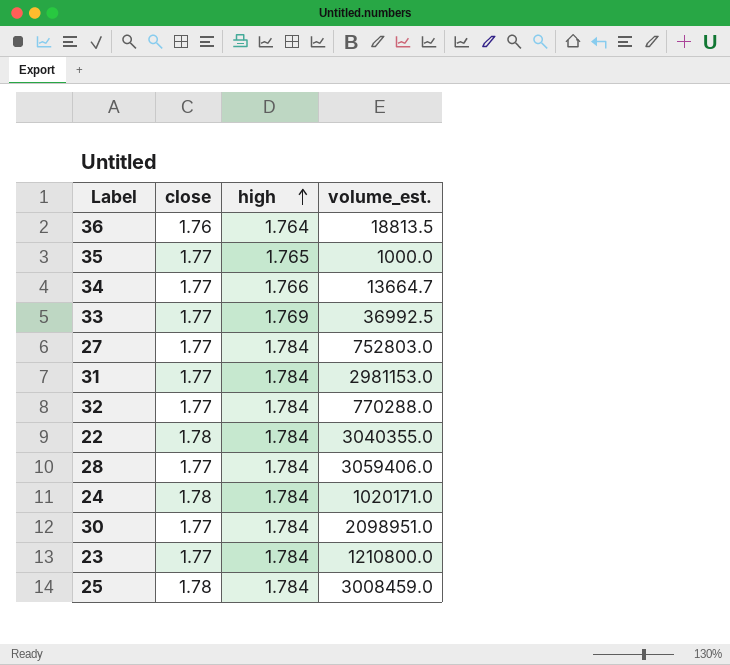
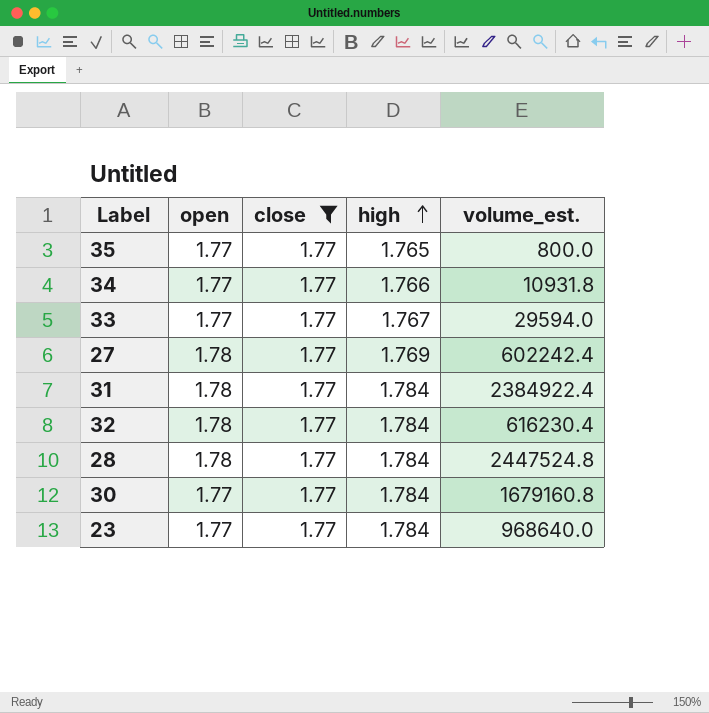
filter: none -> close = 1.77
column open | position: none -> 2
35 | volume_est.: 1000.0 -> 800.0
34 | volume_est.: 13664.7 -> 10931.8
33 | high: 1.769 -> 1.767
33 | volume_est.: 36992.5 -> 29594.0
27 | high: 1.784 -> 1.769
27 | volume_est.: 752803.0 -> 602242.4
31 | volume_est.: 2981153.0 -> 2384922.4
32 | volume_est.: 770288.0 -> 616230.4
28 | volume_est.: 3059406.0 -> 2447524.8
30 | volume_est.: 2098951.0 -> 1679160.8
23 | volume_est.: 1210800.0 -> 968640.0

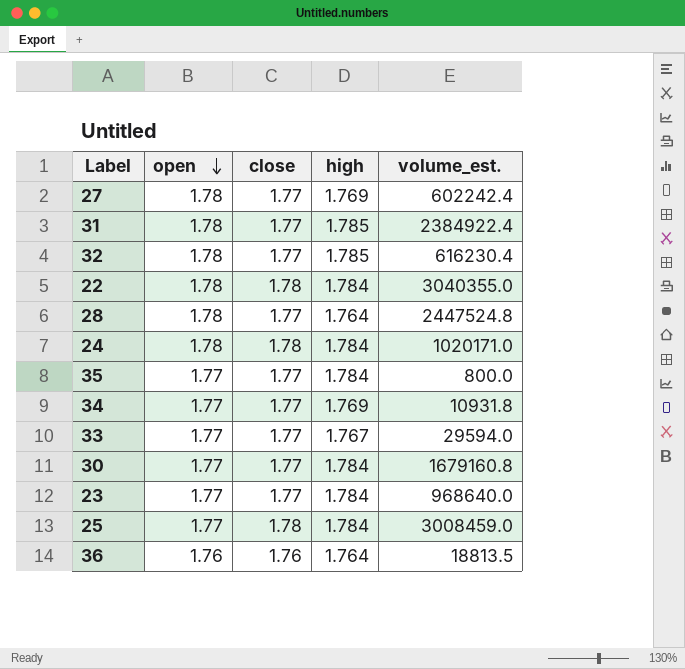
filter: close = 1.77 -> none
row order: high ascending -> open descending
31 | high: 1.784 -> 1.785
32 | high: 1.784 -> 1.785
28 | high: 1.784 -> 1.764
35 | high: 1.765 -> 1.784
34 | high: 1.766 -> 1.769

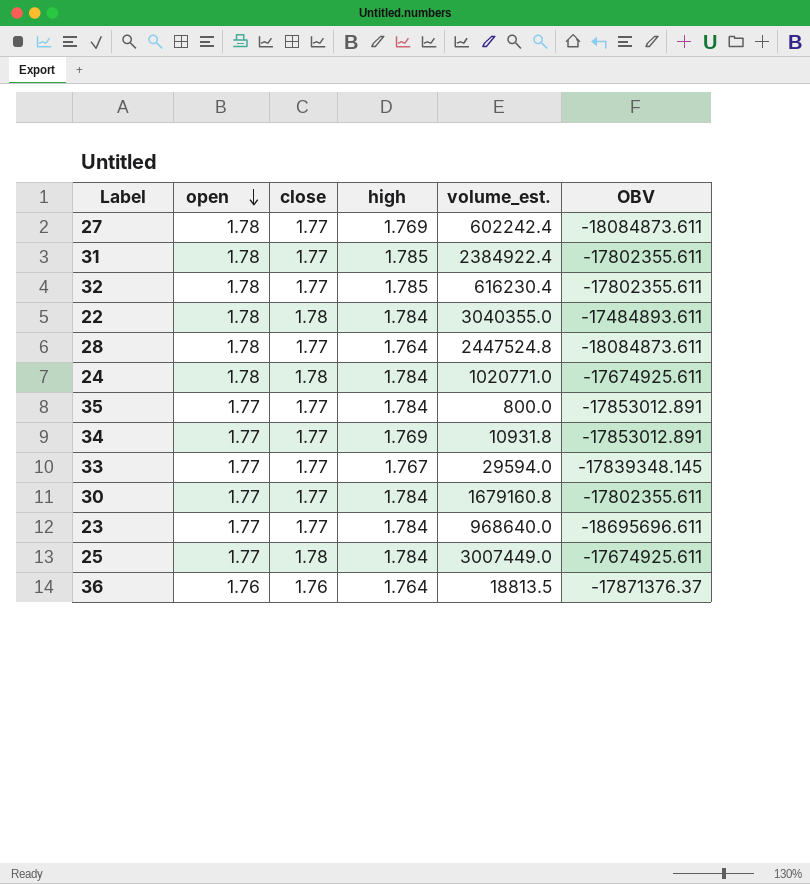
column OBV | position: none -> 6
24 | volume_est.: 1020171.0 -> 1020771.0
25 | volume_est.: 3008459.0 -> 3007449.0

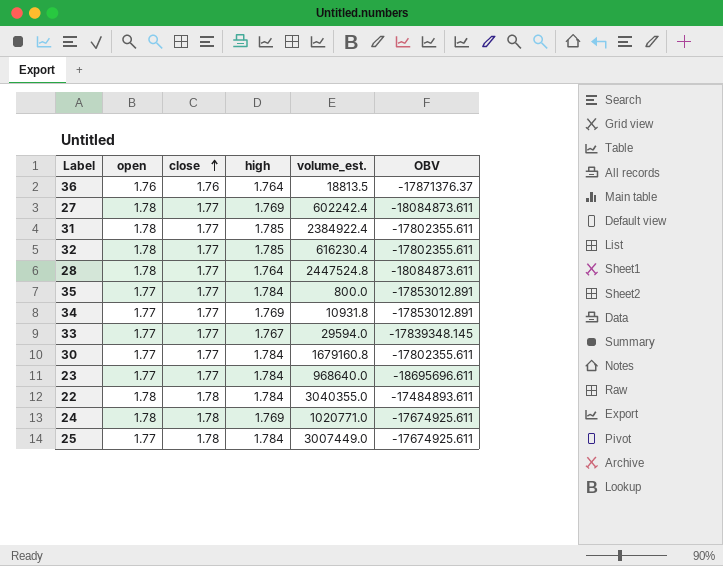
row order: open descending -> close ascending
24 | high: 1.784 -> 1.769

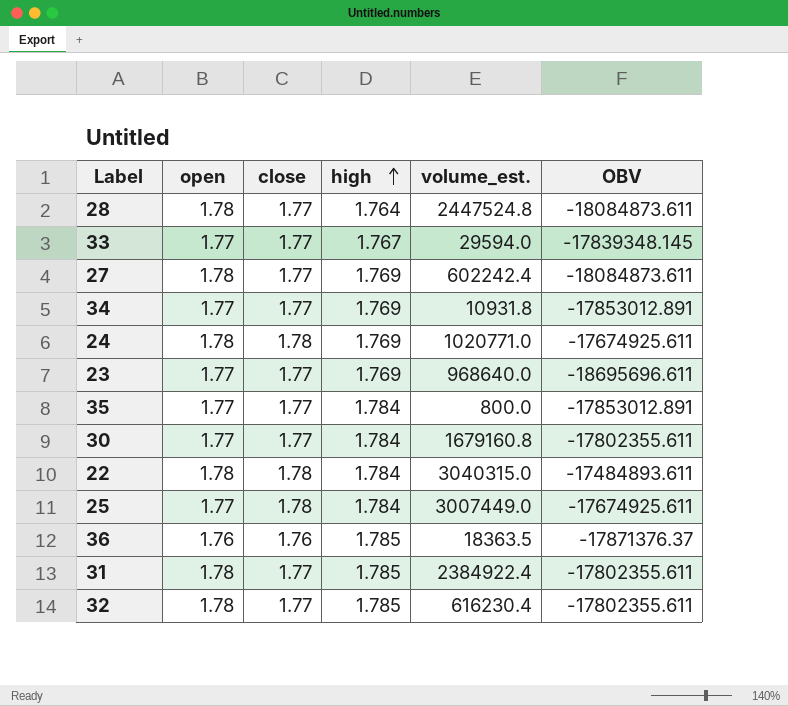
row order: close ascending -> high ascending
23 | high: 1.784 -> 1.769
22 | volume_est.: 3040355.0 -> 3040315.0
36 | high: 1.764 -> 1.785
36 | volume_est.: 18813.5 -> 18363.5

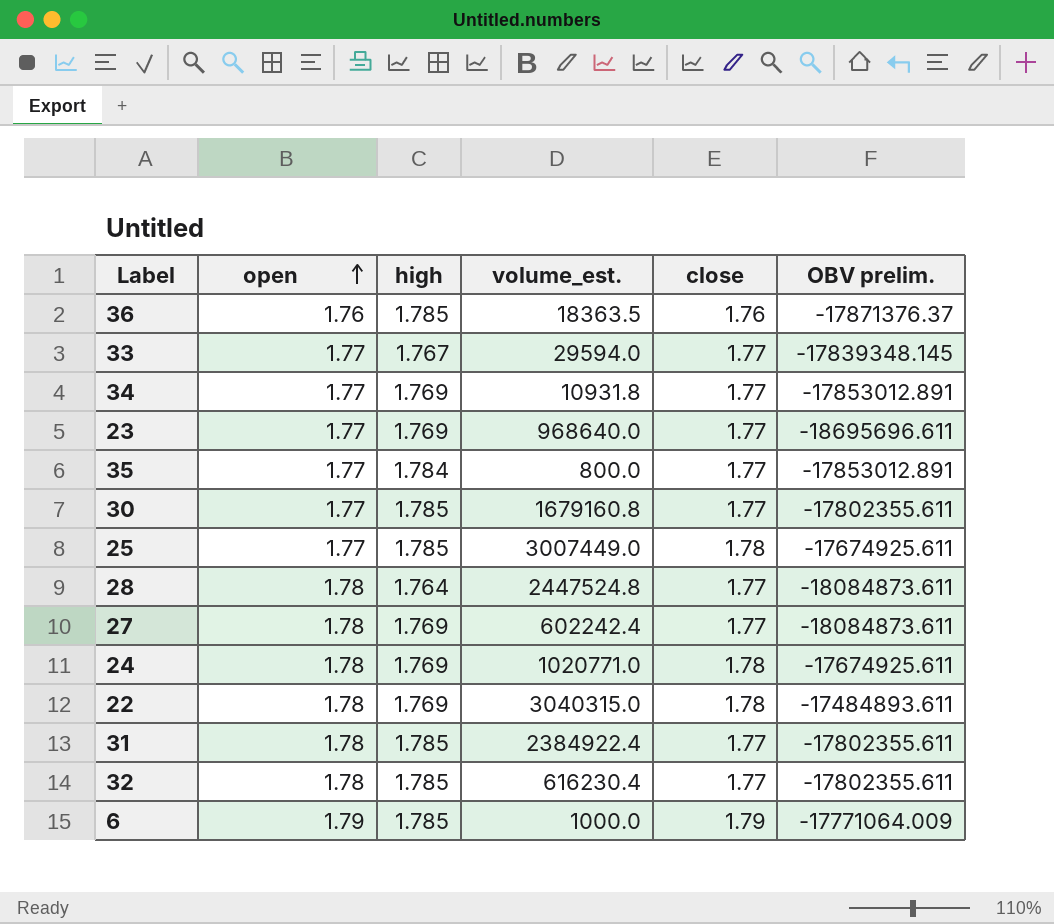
row order: high ascending -> open ascending
column close | position: 3 -> 5
column name: OBV -> OBV prelim.
30 | high: 1.784 -> 1.785
25 | high: 1.784 -> 1.785
22 | high: 1.784 -> 1.769
row 6: none -> 1.79 | 1.785 | 1000.0 | 1.79 | -17771064.009

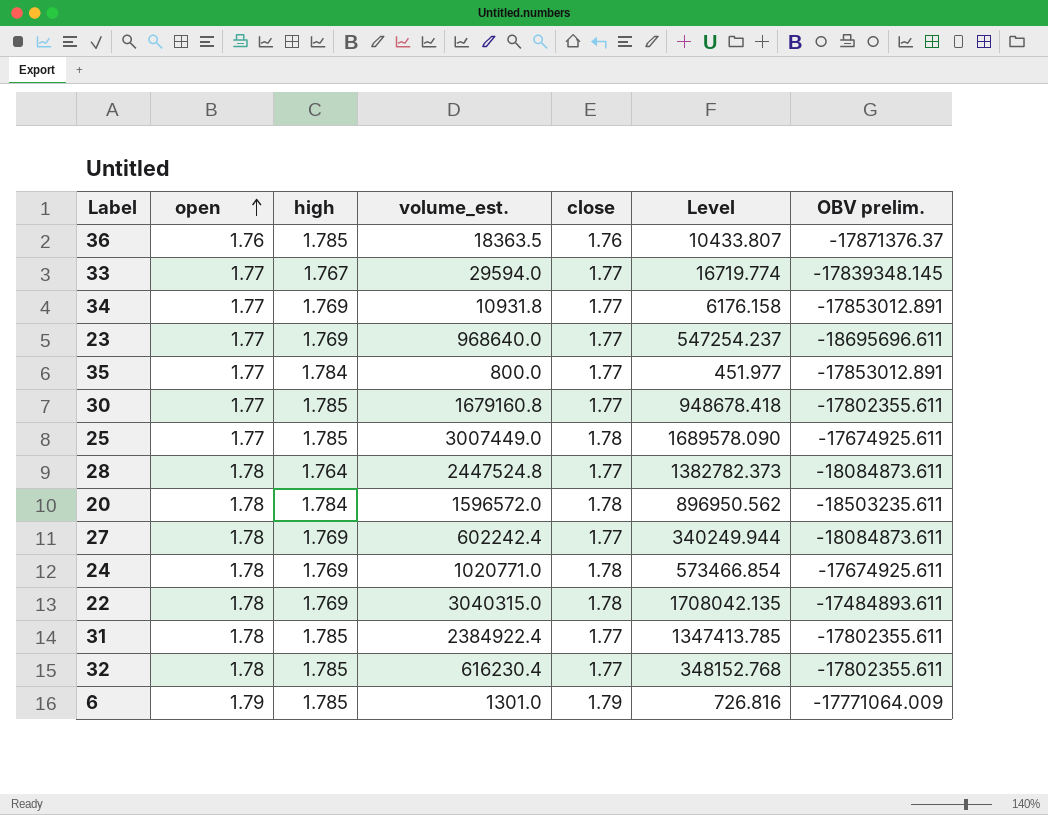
column Level | formula: none -> [volume_est.] / [close]
row 20: none -> 1.78 | 1.784 | 1596572.0 | 1.78 | 896950.562 | -18503235.611
6 | volume_est.: 1000.0 -> 1301.0

